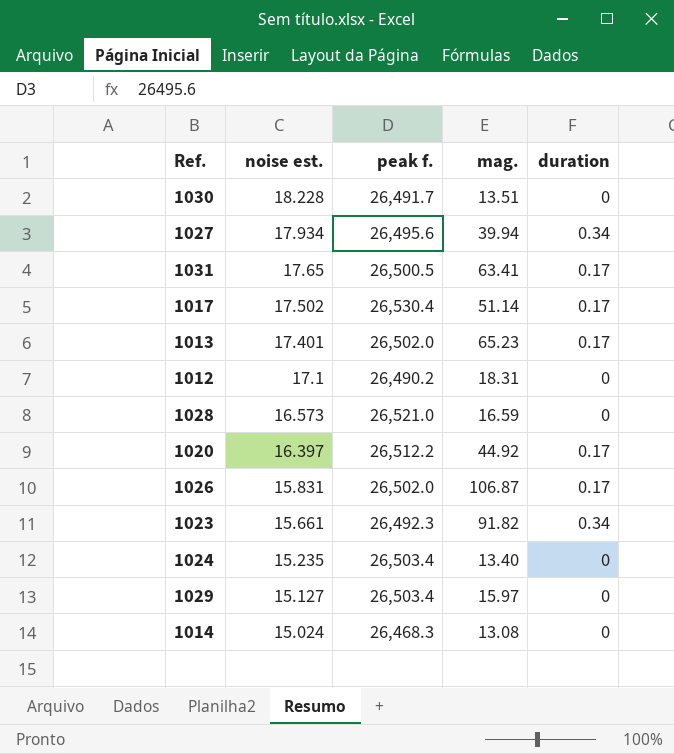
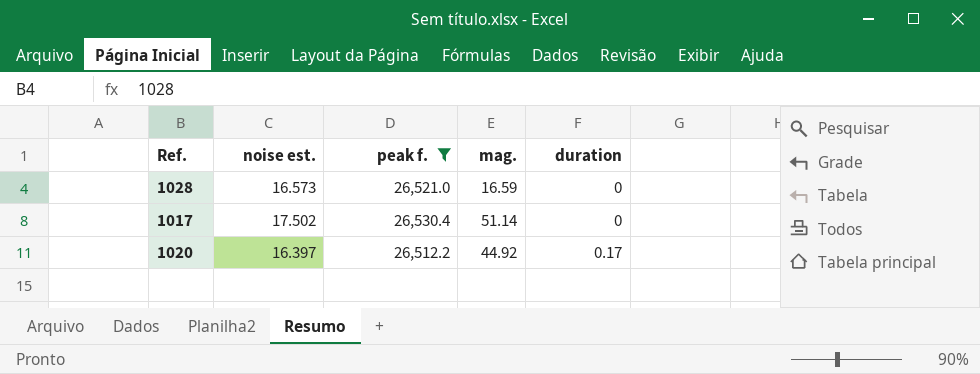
filter: none -> peak f. >= 26,512.2
row order: noise est. descending -> duration ascending
1017 | duration: 0.17 -> 0

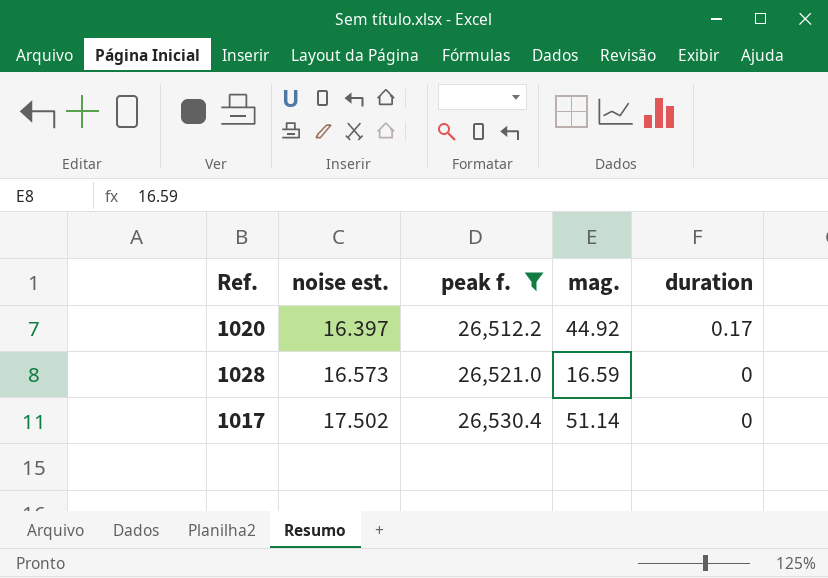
row order: duration ascending -> noise est. ascending

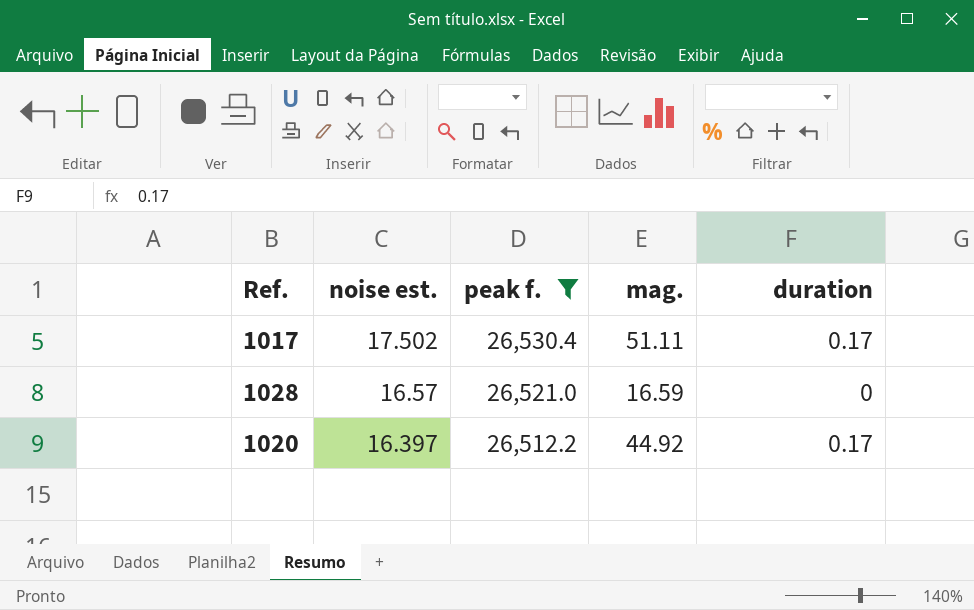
row order: noise est. ascending -> noise est. descending
1017 | mag.: 51.14 -> 51.11
1017 | duration: 0 -> 0.17
1028 | noise est.: 16.573 -> 16.57

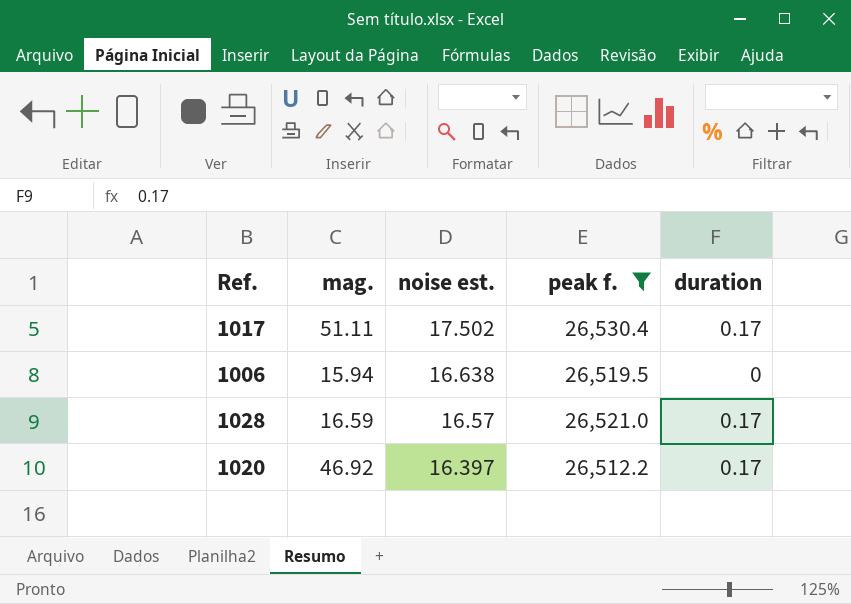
column mag. | position: 4 -> 2
row 1006: none -> 15.94 | 16.638 | 26,519.5 | 0
1028 | duration: 0 -> 0.17
1020 | mag.: 44.92 -> 46.92

